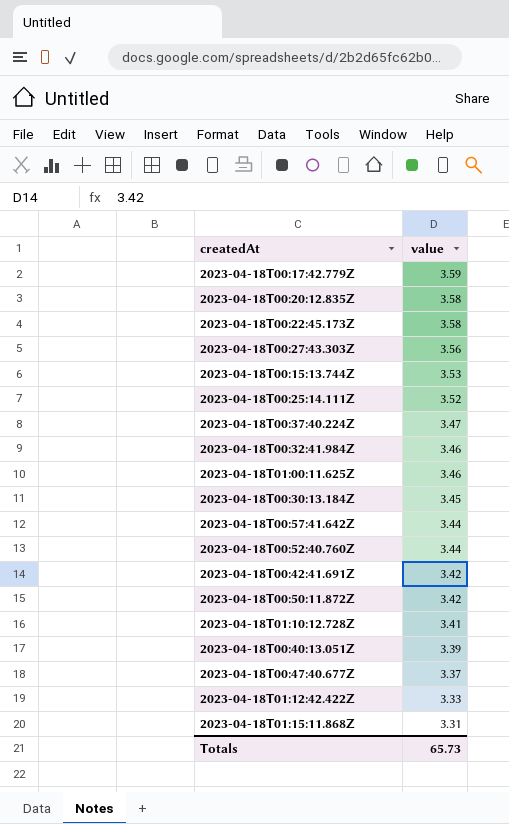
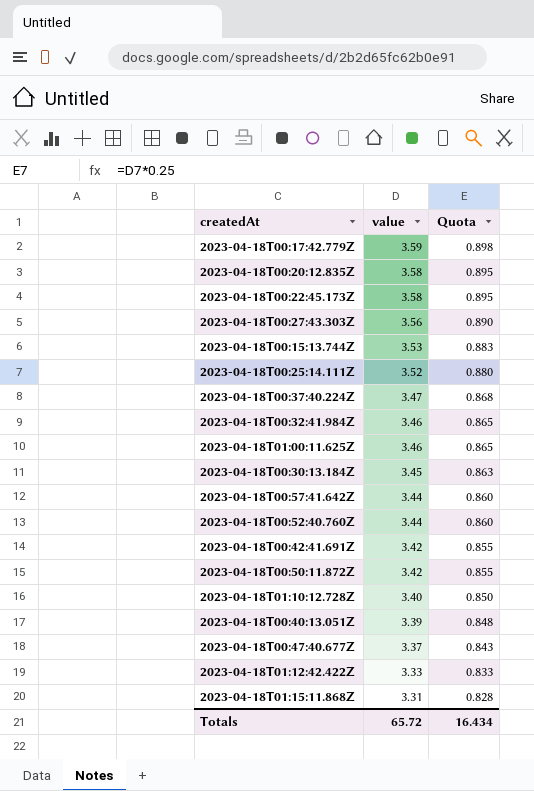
column Quota | formula: none -> [value] * 0.25
2023-04-18T01:10:12.728Z | value: 3.41 -> 3.40
Totals | value: 65.73 -> 65.72

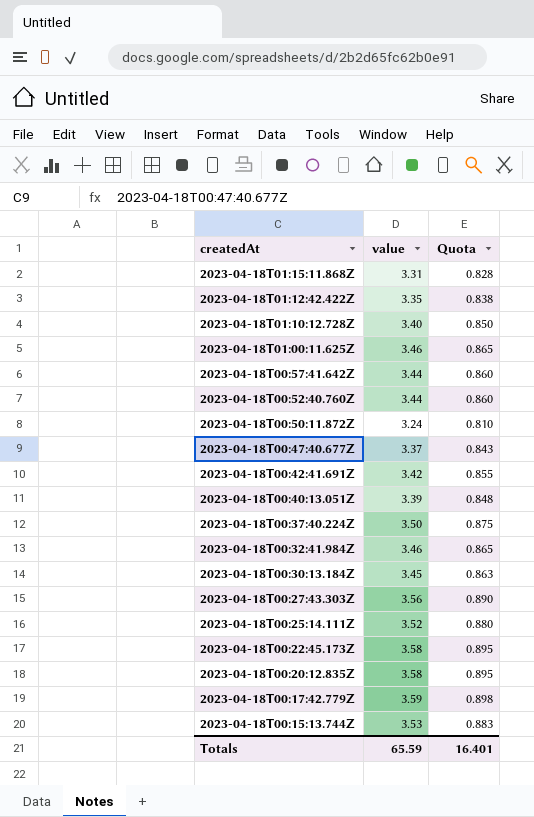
row order: value descending -> createdAt descending
2023-04-18T01:12:42.422Z | value: 3.33 -> 3.35
2023-04-18T01:12:42.422Z | Quota: 0.833 -> 0.838
2023-04-18T00:50:11.872Z | value: 3.42 -> 3.24
2023-04-18T00:50:11.872Z | Quota: 0.855 -> 0.810
2023-04-18T00:37:40.224Z | value: 3.47 -> 3.50
2023-04-18T00:37:40.224Z | Quota: 0.868 -> 0.875
Totals | value: 65.72 -> 65.59
Totals | Quota: 16.434 -> 16.401

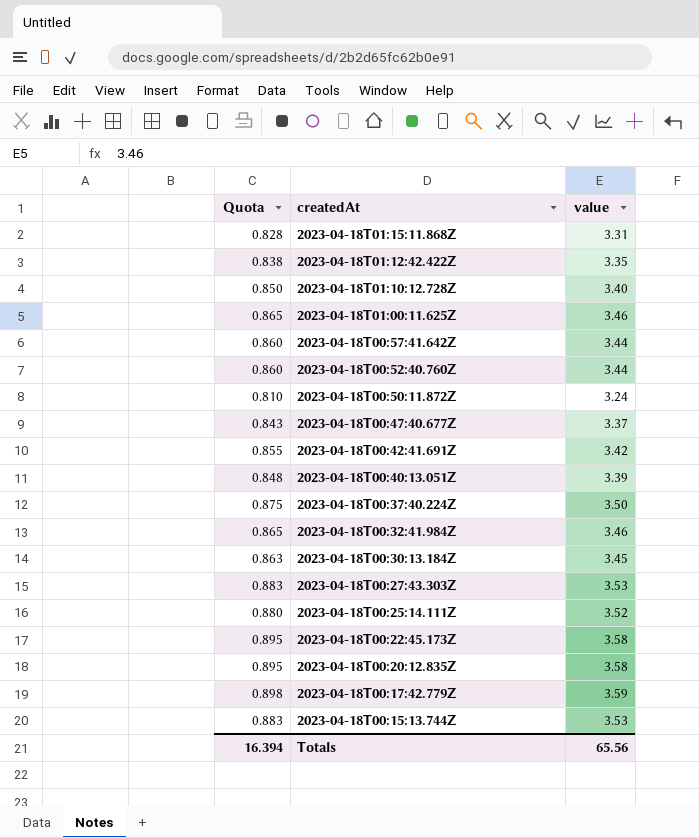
column Quota | position: 3 -> 1
2023-04-18T00:27:43.303Z | Quota: 0.890 -> 0.883
2023-04-18T00:27:43.303Z | value: 3.56 -> 3.53
Totals | Quota: 16.401 -> 16.394
Totals | value: 65.59 -> 65.56

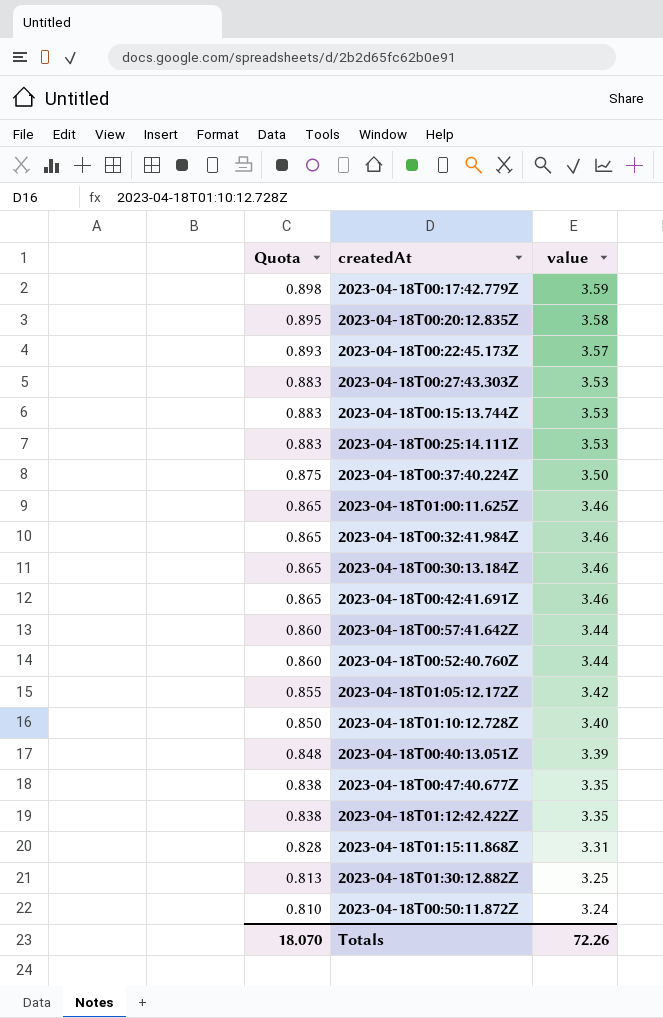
row order: createdAt descending -> Quota descending
2023-04-18T00:22:45.173Z | Quota: 0.895 -> 0.893
2023-04-18T00:22:45.173Z | value: 3.58 -> 3.57
2023-04-18T00:25:14.111Z | Quota: 0.880 -> 0.883
2023-04-18T00:25:14.111Z | value: 3.52 -> 3.53
2023-04-18T00:30:13.184Z | Quota: 0.863 -> 0.865
2023-04-18T00:30:13.184Z | value: 3.45 -> 3.46
2023-04-18T00:42:41.691Z | Quota: 0.855 -> 0.865
2023-04-18T00:42:41.691Z | value: 3.42 -> 3.46
row 2023-04-18T01:05:12.172Z: none -> 0.855 | 3.42
2023-04-18T00:47:40.677Z | Quota: 0.843 -> 0.838
2023-04-18T00:47:40.677Z | value: 3.37 -> 3.35
row 2023-04-18T01:30:12.882Z: none -> 0.813 | 3.25
Totals | Quota: 16.394 -> 18.070
Totals | value: 65.56 -> 72.26

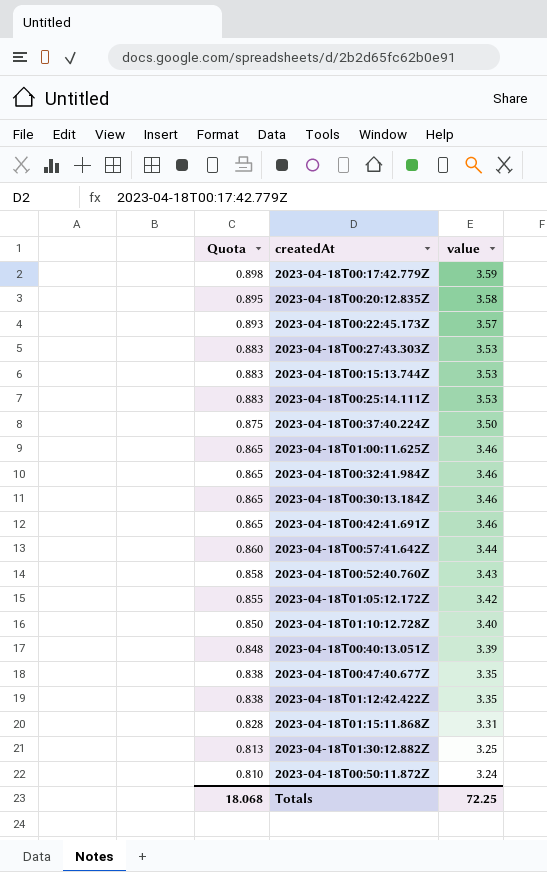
2023-04-18T00:52:40.760Z | Quota: 0.860 -> 0.858
2023-04-18T00:52:40.760Z | value: 3.44 -> 3.43
Totals | Quota: 18.070 -> 18.068
Totals | value: 72.26 -> 72.25

